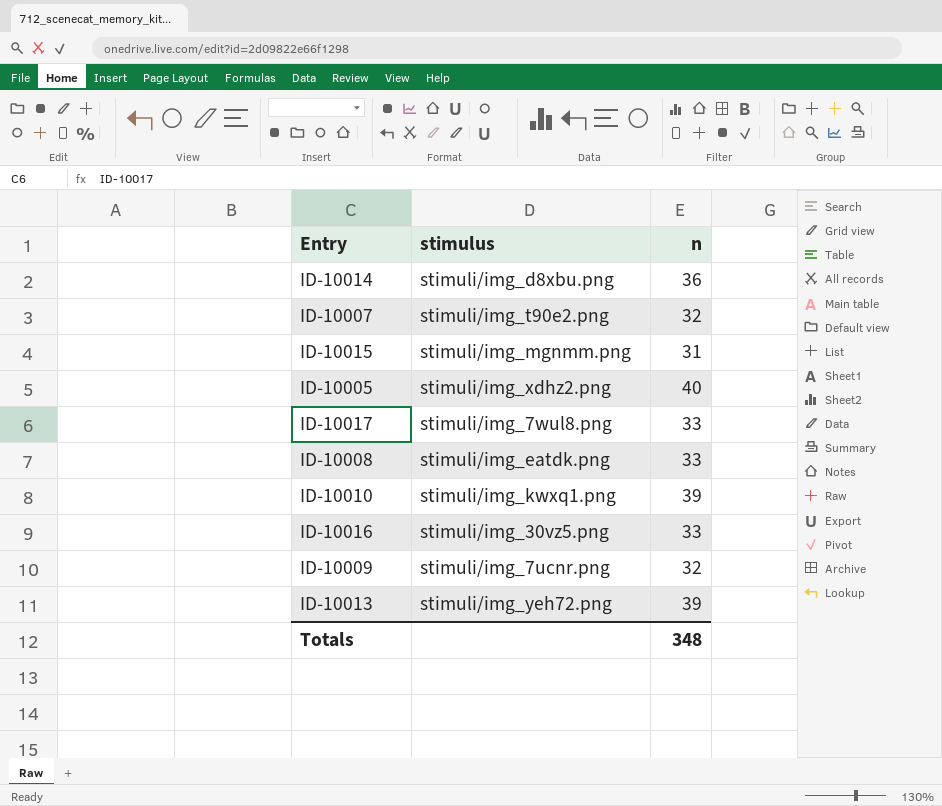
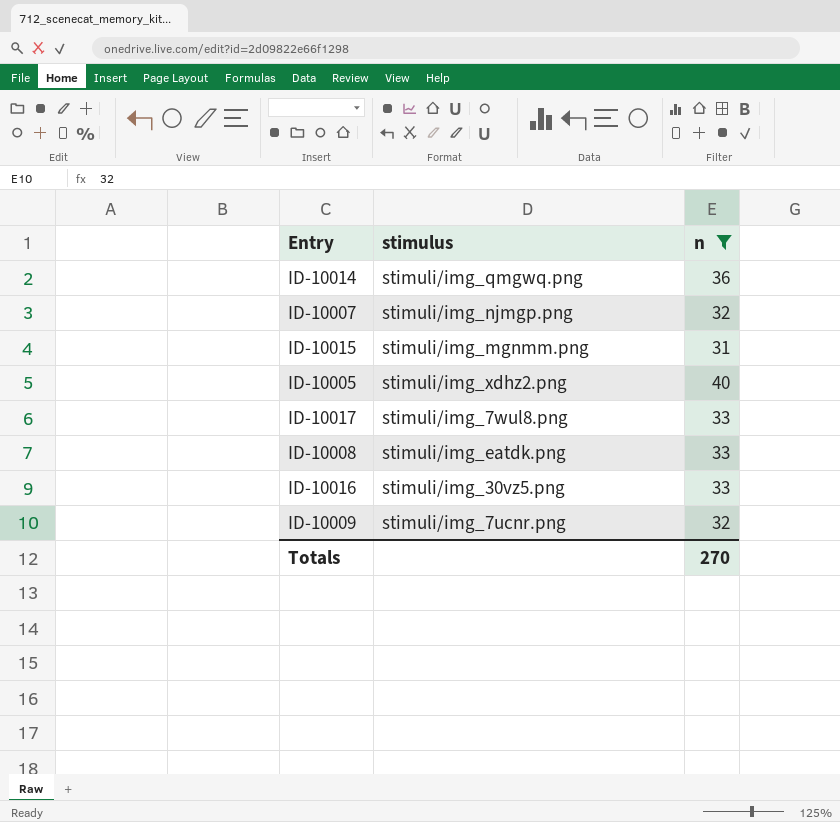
filter: none -> n != 39
ID-10014 | stimulus: stimuli/img_d8xbu.png -> stimuli/img_qmgwq.png
ID-10007 | stimulus: stimuli/img_t90e2.png -> stimuli/img_njmgp.png
Totals | n: 348 -> 270

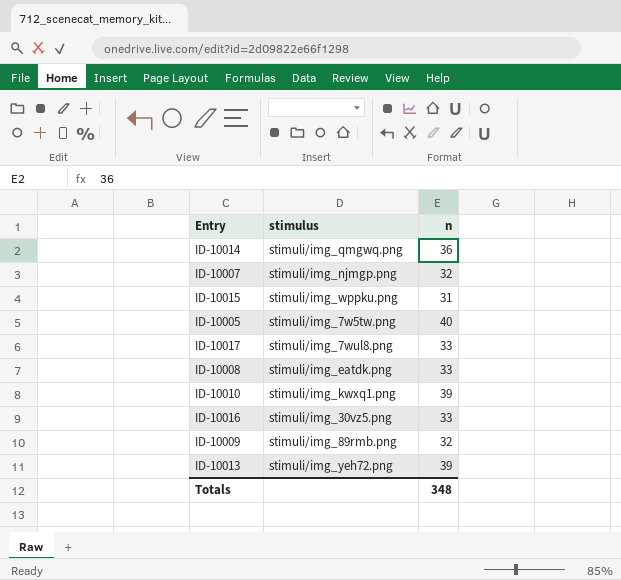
filter: n != 39 -> none
ID-10015 | stimulus: stimuli/img_mgnmm.png -> stimuli/img_wppku.png
ID-10005 | stimulus: stimuli/img_xdhz2.png -> stimuli/img_7w5tw.png
ID-10009 | stimulus: stimuli/img_7ucnr.png -> stimuli/img_89rmb.png
Totals | n: 270 -> 348

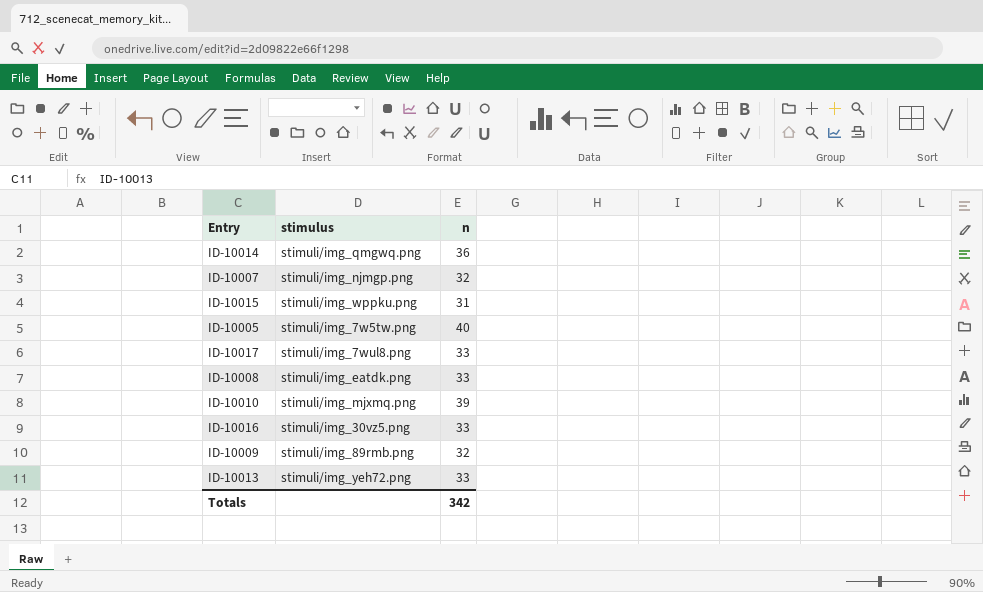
ID-10010 | stimulus: stimuli/img_kwxq1.png -> stimuli/img_mjxmq.png
ID-10013 | n: 39 -> 33
Totals | n: 348 -> 342

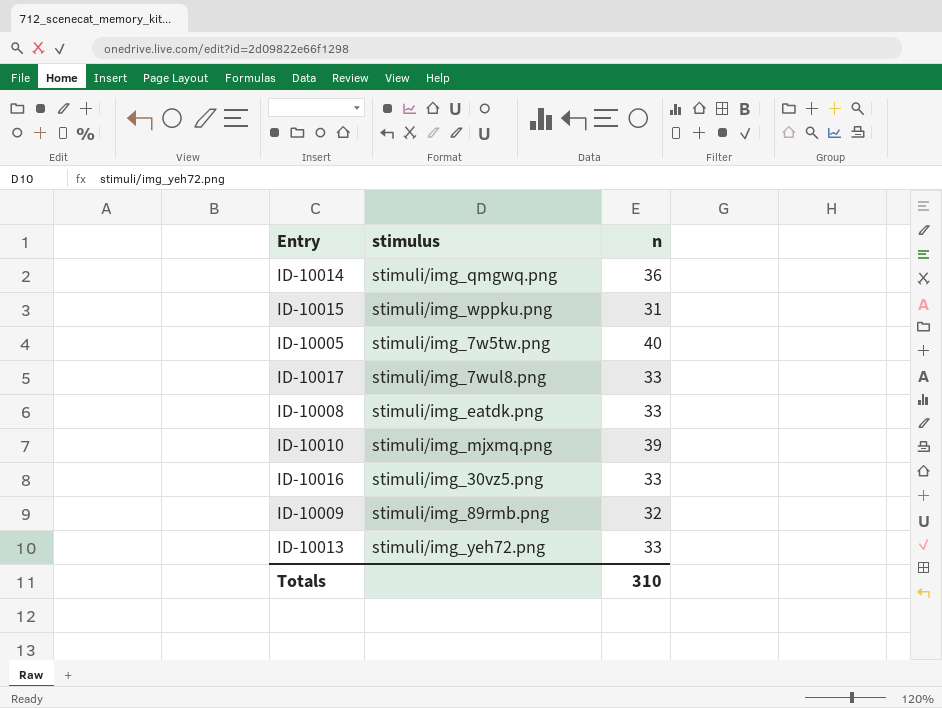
row ID-10007: stimuli/img_njmgp.png | 32 -> none
Totals | n: 342 -> 310

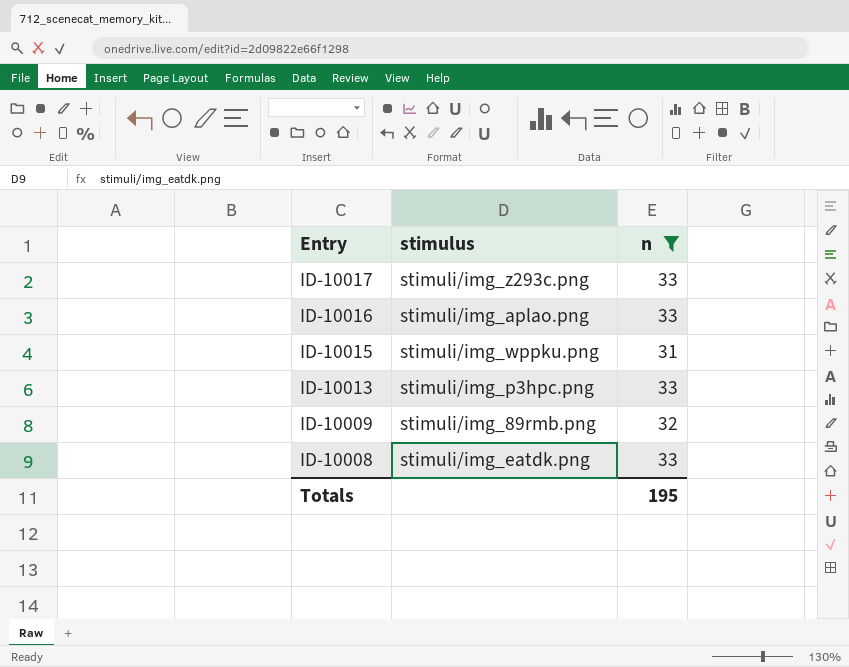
filter: none -> n <= 33
row order: none -> Entry descending
ID-10017 | stimulus: stimuli/img_7wul8.png -> stimuli/img_z293c.png
ID-10016 | stimulus: stimuli/img_30vz5.png -> stimuli/img_aplao.png
ID-10013 | stimulus: stimuli/img_yeh72.png -> stimuli/img_p3hpc.png
Totals | n: 310 -> 195

